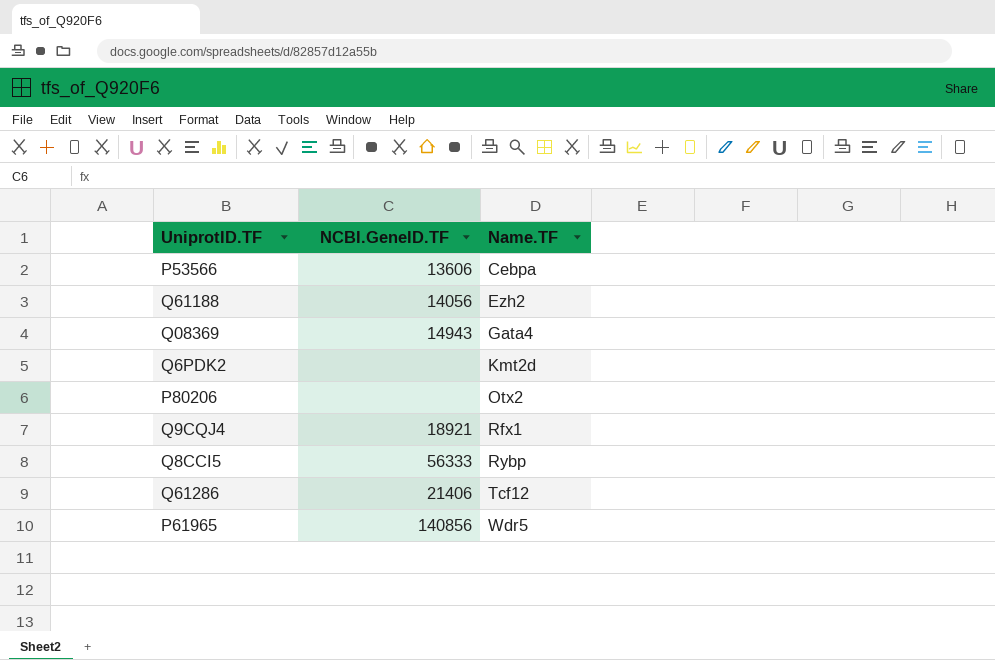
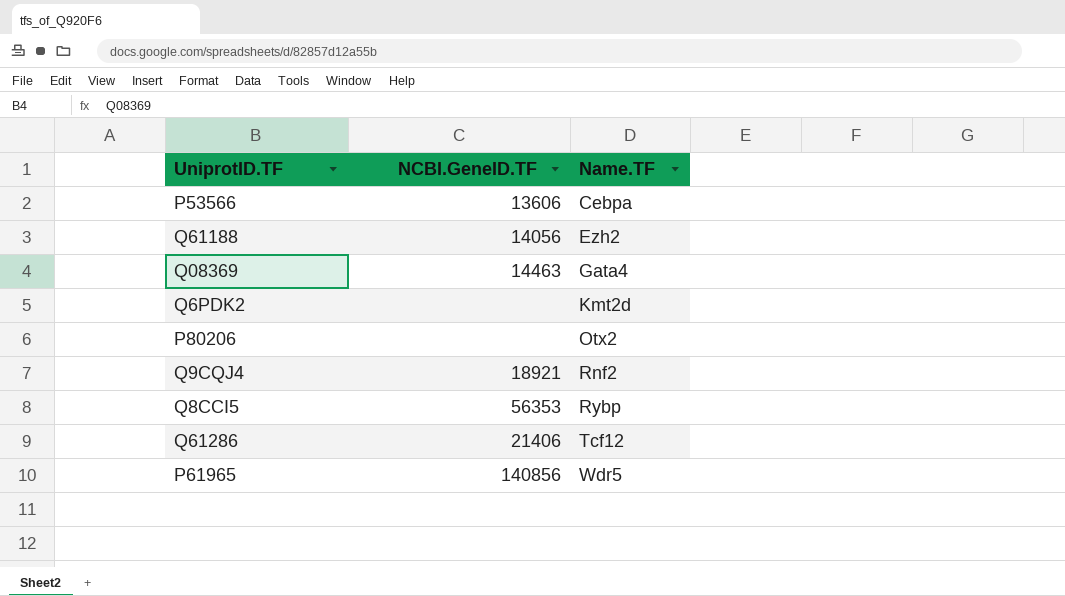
Q08369 | NCBI.GeneID.TF: 14943 -> 14463
Q9CQJ4 | Name.TF: Rfx1 -> Rnf2
Q8CCI5 | NCBI.GeneID.TF: 56333 -> 56353

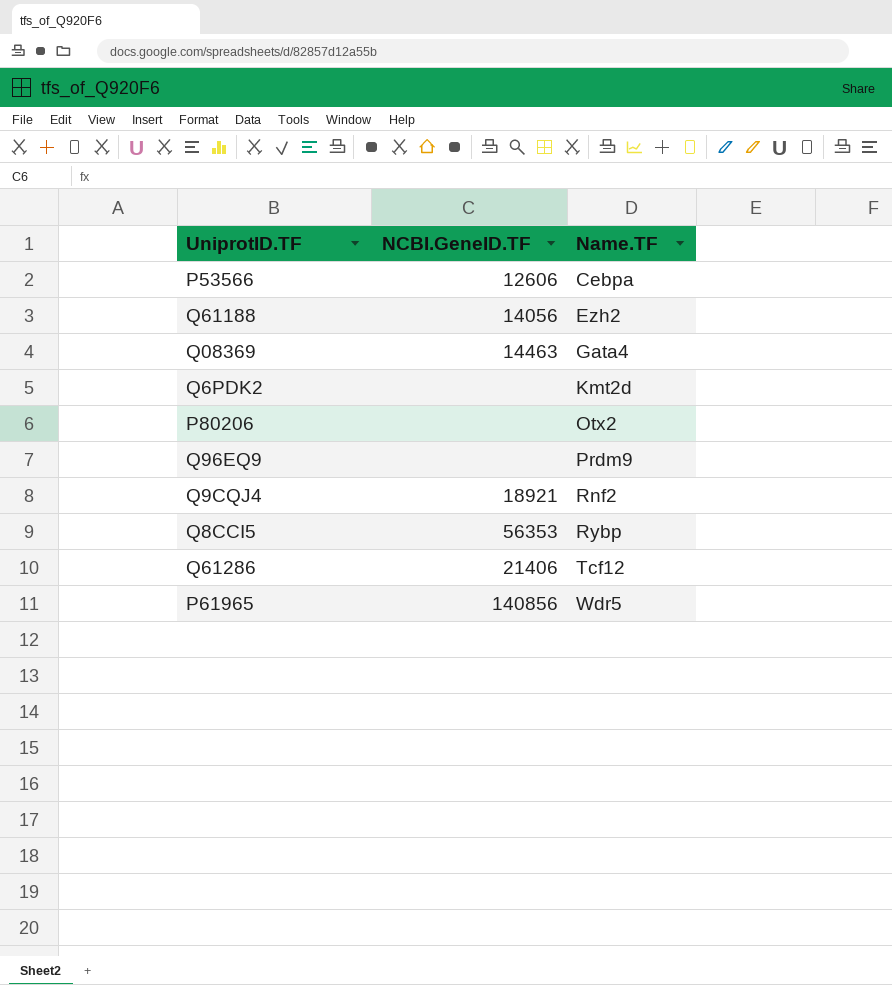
P53566 | NCBI.GeneID.TF: 13606 -> 12606
row Q96EQ9: none -> none | Prdm9

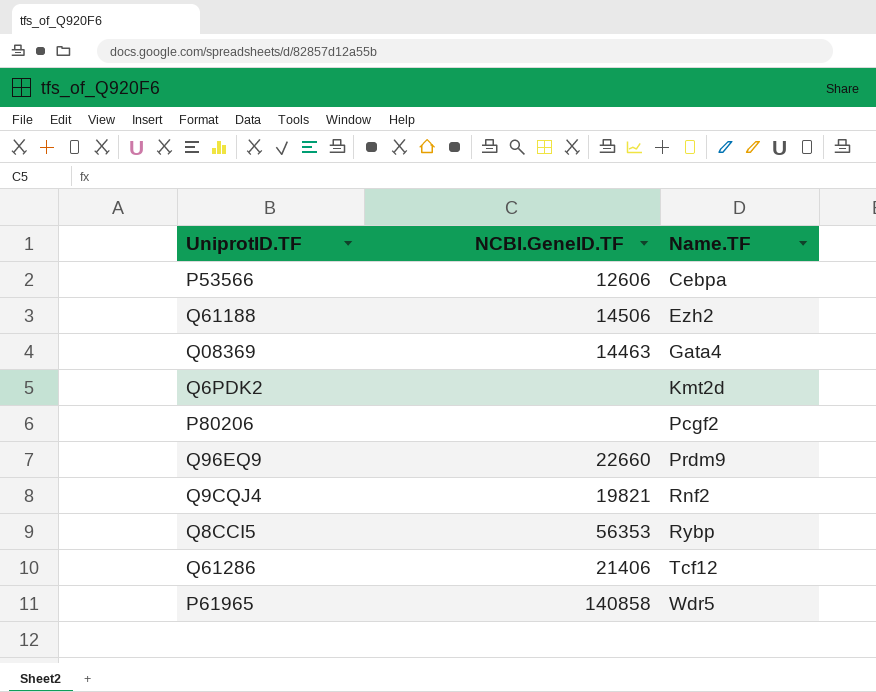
Q61188 | NCBI.GeneID.TF: 14056 -> 14506
P80206 | Name.TF: Otx2 -> Pcgf2
Q96EQ9 | NCBI.GeneID.TF: none -> 22660
Q9CQJ4 | NCBI.GeneID.TF: 18921 -> 19821
P61965 | NCBI.GeneID.TF: 140856 -> 140858

